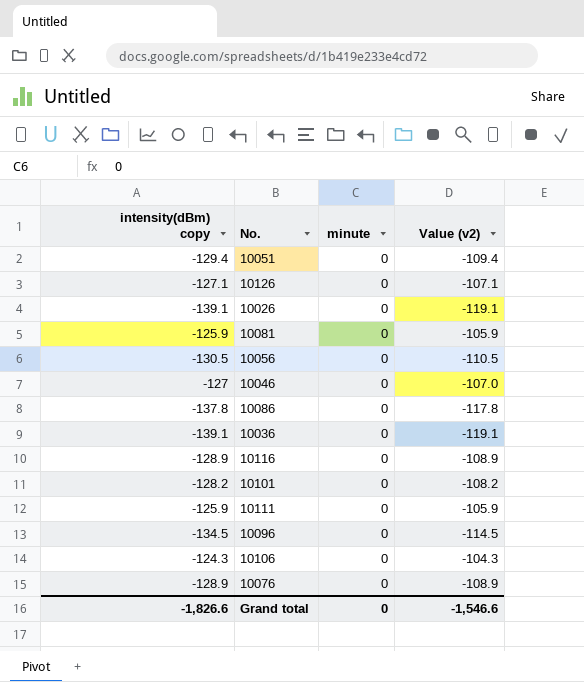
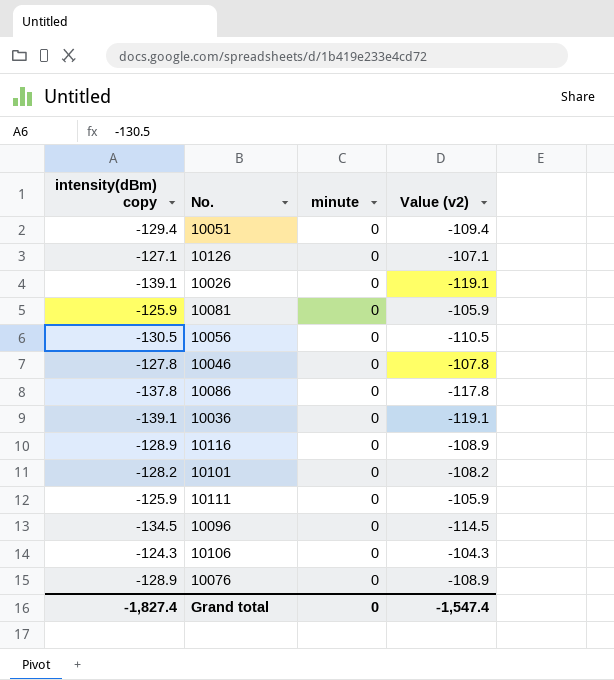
10046 | intensity(dBm) copy: -127 -> -127.8
10046 | Value (v2): -107.0 -> -107.8
Grand total | intensity(dBm) copy: -1,826.6 -> -1,827.4
Grand total | Value (v2): -1,546.6 -> -1,547.4

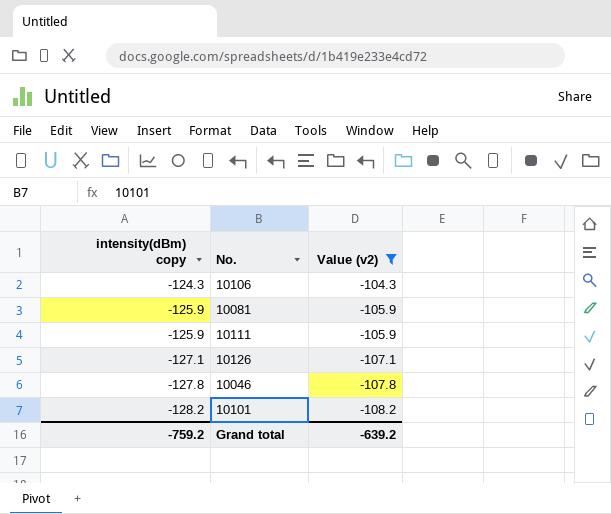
filter: none -> Value (v2) >= -108.2
row order: none -> intensity(dBm) copy descending
column minute | position: 3 -> none
Grand total | intensity(dBm) copy: -1,827.4 -> -759.2
Grand total | Value (v2): -1,547.4 -> -639.2

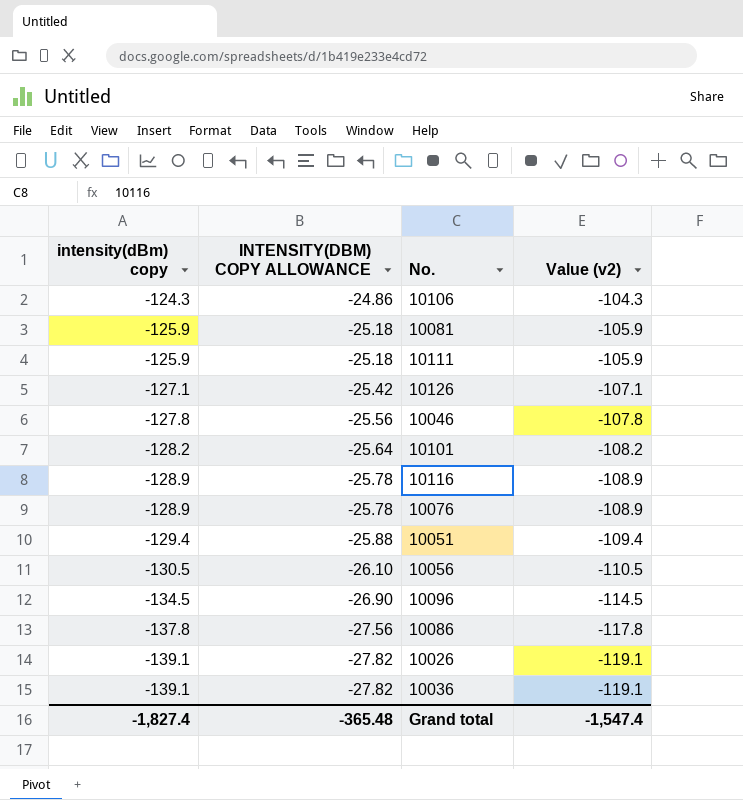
filter: Value (v2) >= -108.2 -> none
column INTENSITY(DBM) COPY ALLOWANCE | formula: none -> [intensity(dBm) copy] * 0.2
Grand total | intensity(dBm) copy: -759.2 -> -1,827.4
Grand total | Value (v2): -639.2 -> -1,547.4

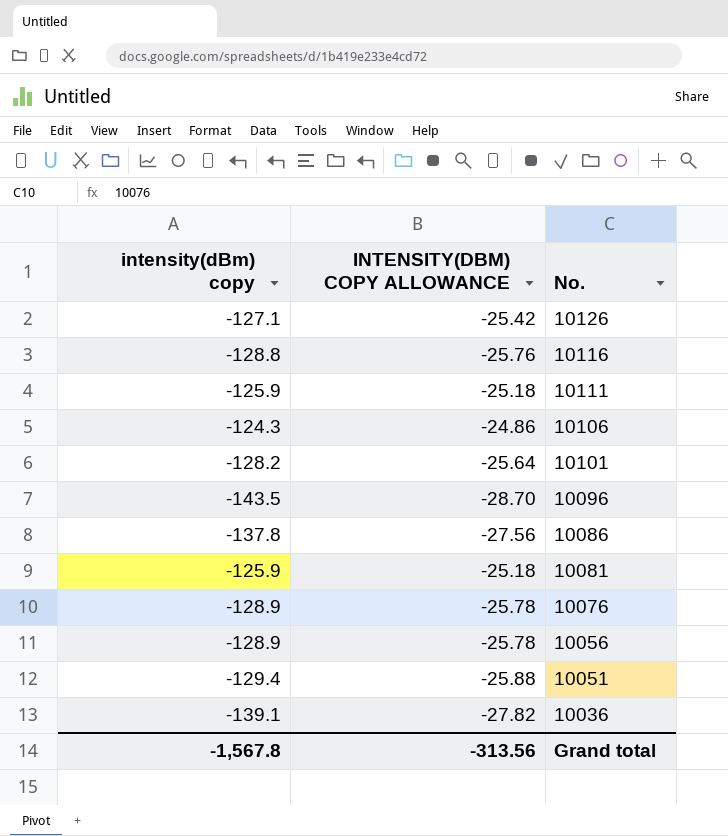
row order: intensity(dBm) copy descending -> No. descending
column Value (v2) | formula: [intensity(dBm) copy] + 20 -> none
row 10046: -127.8 | -25.56 | -107.8 -> none
row 10026: -139.1 | -27.82 | -119.1 -> none
10116 | intensity(dBm) copy: -128.9 -> -128.8
10116 | INTENSITY(DBM) COPY ALLOWANCE: -25.78 -> -25.76
10096 | intensity(dBm) copy: -134.5 -> -143.5
10096 | INTENSITY(DBM) COPY ALLOWANCE: -26.90 -> -28.70
10056 | intensity(dBm) copy: -130.5 -> -128.9
10056 | INTENSITY(DBM) COPY ALLOWANCE: -26.10 -> -25.78
Grand total | intensity(dBm) copy: -1,827.4 -> -1,567.8
Grand total | INTENSITY(DBM) COPY ALLOWANCE: -365.48 -> -313.56

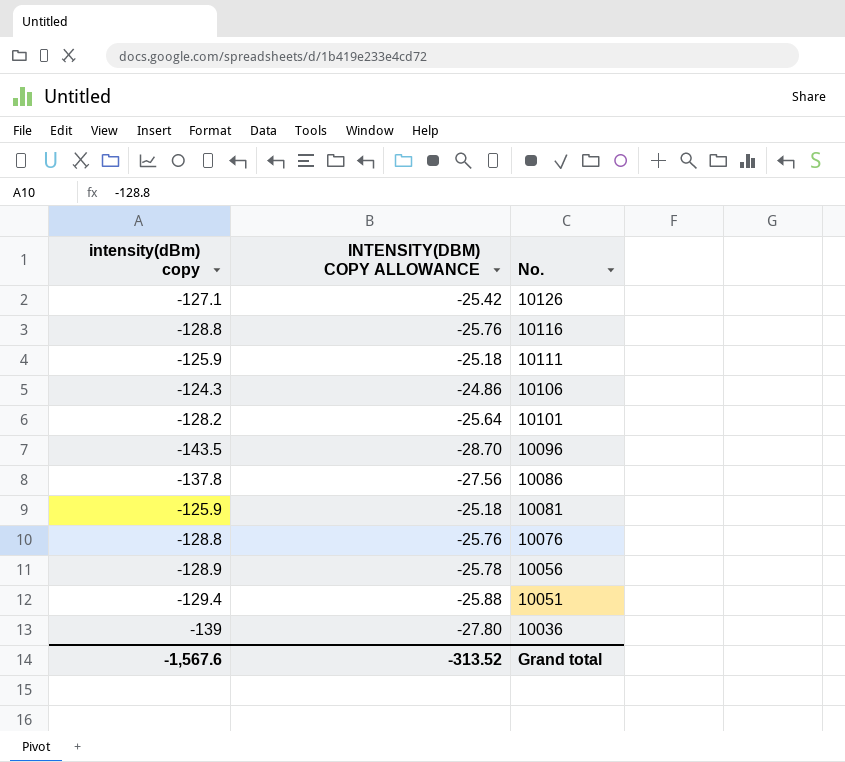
10076 | intensity(dBm) copy: -128.9 -> -128.8
10076 | INTENSITY(DBM) COPY ALLOWANCE: -25.78 -> -25.76
10036 | intensity(dBm) copy: -139.1 -> -139
10036 | INTENSITY(DBM) COPY ALLOWANCE: -27.82 -> -27.80
Grand total | intensity(dBm) copy: -1,567.8 -> -1,567.6
Grand total | INTENSITY(DBM) COPY ALLOWANCE: -313.56 -> -313.52

